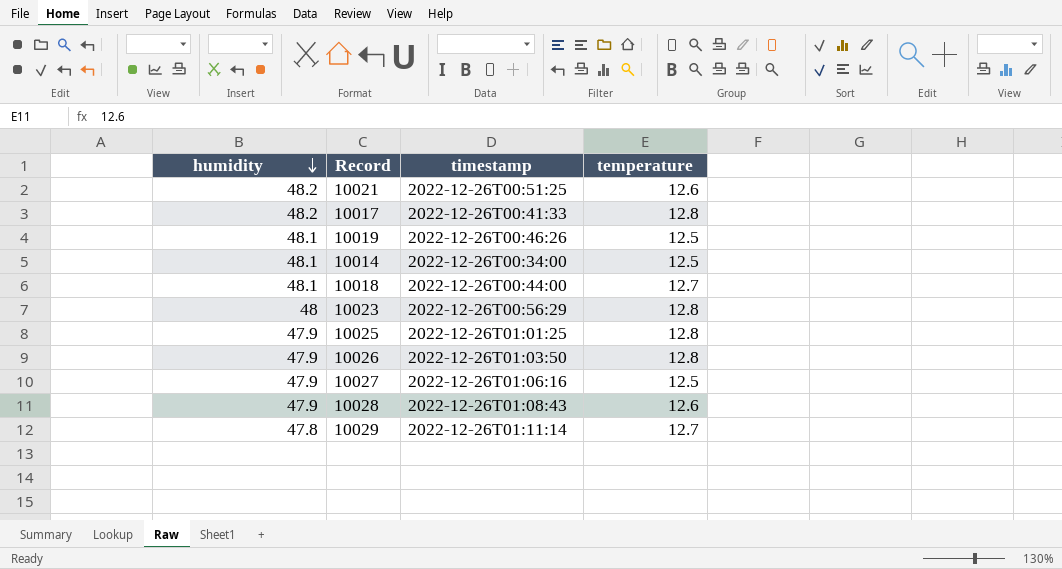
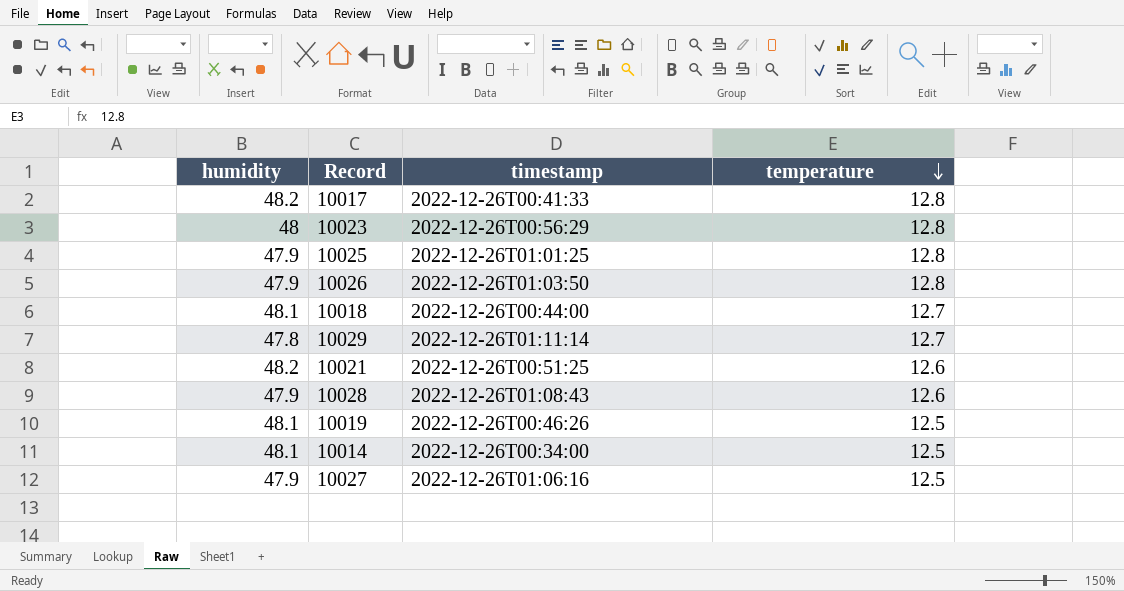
row order: humidity descending -> temperature descending

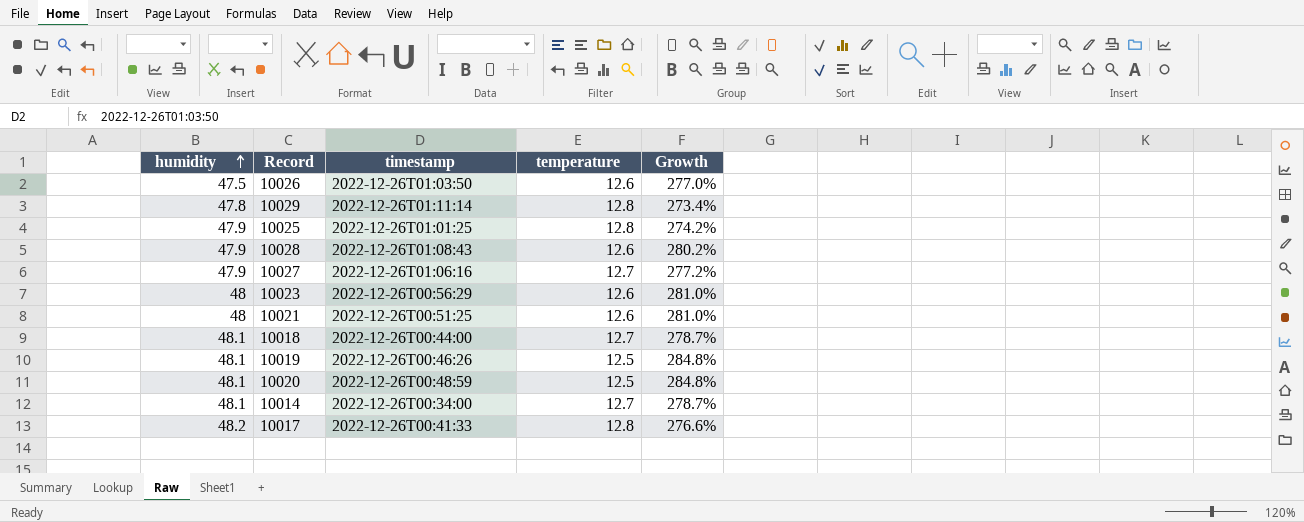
row order: temperature descending -> humidity ascending
column Growth | formula: none -> ([humidity] - [temperature]) / [temperature]
10026 | humidity: 47.9 -> 47.5
10026 | temperature: 12.8 -> 12.6
10029 | temperature: 12.7 -> 12.8
10027 | temperature: 12.5 -> 12.7
10023 | temperature: 12.8 -> 12.6
10021 | humidity: 48.2 -> 48
row 10020: none -> 48.1 | 2022-12-26T00:48:59 | 12.5 | 284.8%
10014 | temperature: 12.5 -> 12.7

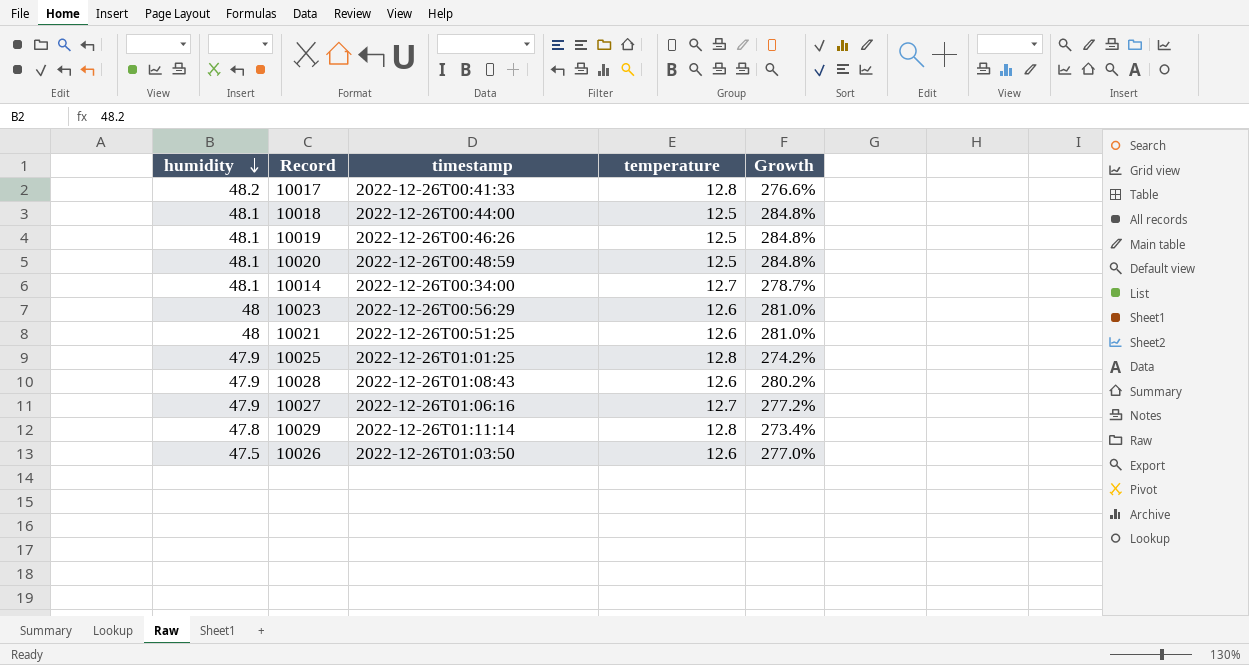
row order: humidity ascending -> humidity descending
10018 | temperature: 12.7 -> 12.5
10018 | Growth: 278.7% -> 284.8%

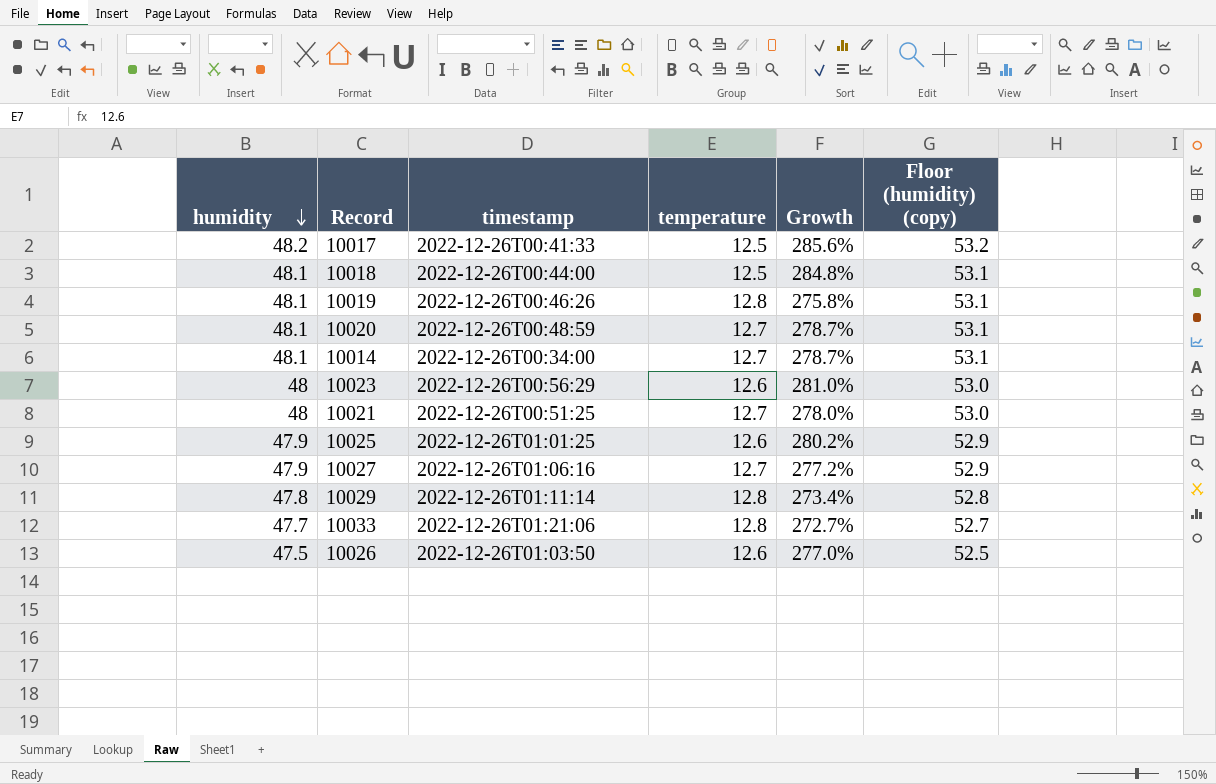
column Floor (humidity) (copy) | formula: none -> [humidity] + 5
row 10028: 47.9 | 2022-12-26T01:08:43 | 12.6 | 280.2% -> none
10017 | temperature: 12.8 -> 12.5
10017 | Growth: 276.6% -> 285.6%
10019 | temperature: 12.5 -> 12.8
10019 | Growth: 284.8% -> 275.8%
10020 | temperature: 12.5 -> 12.7
10020 | Growth: 284.8% -> 278.7%
10021 | temperature: 12.6 -> 12.7
10021 | Growth: 281.0% -> 278.0%
10025 | temperature: 12.8 -> 12.6
10025 | Growth: 274.2% -> 280.2%
row 10033: none -> 47.7 | 2022-12-26T01:21:06 | 12.8 | 272.7% | 52.7

